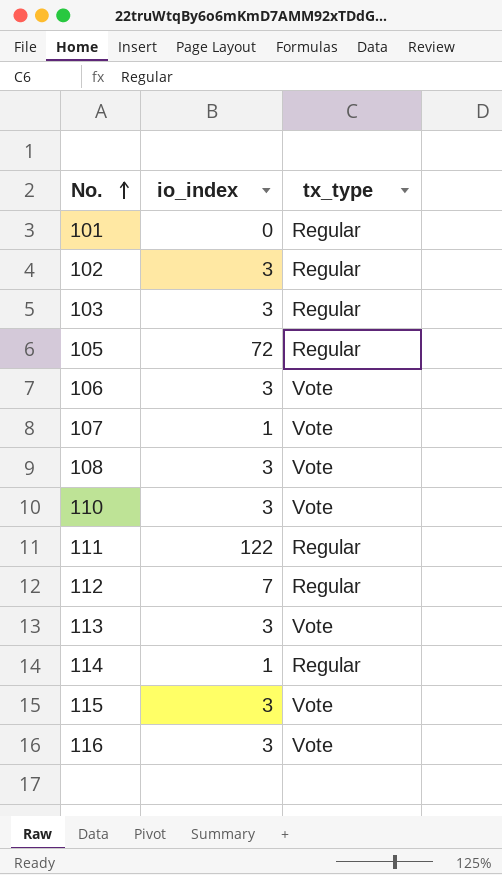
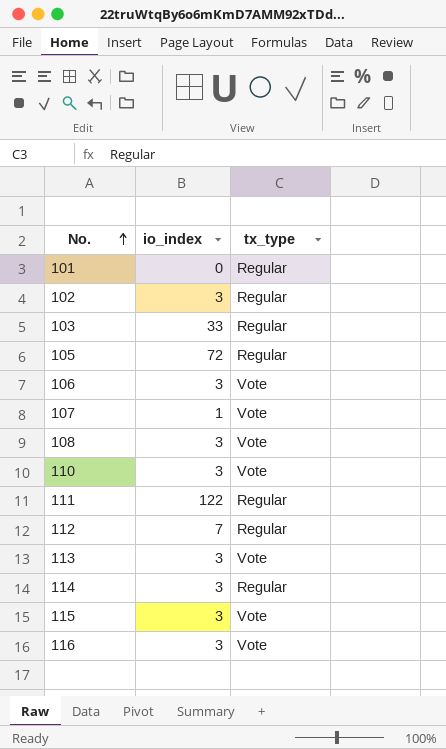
103 | io_index: 3 -> 33
114 | io_index: 1 -> 3

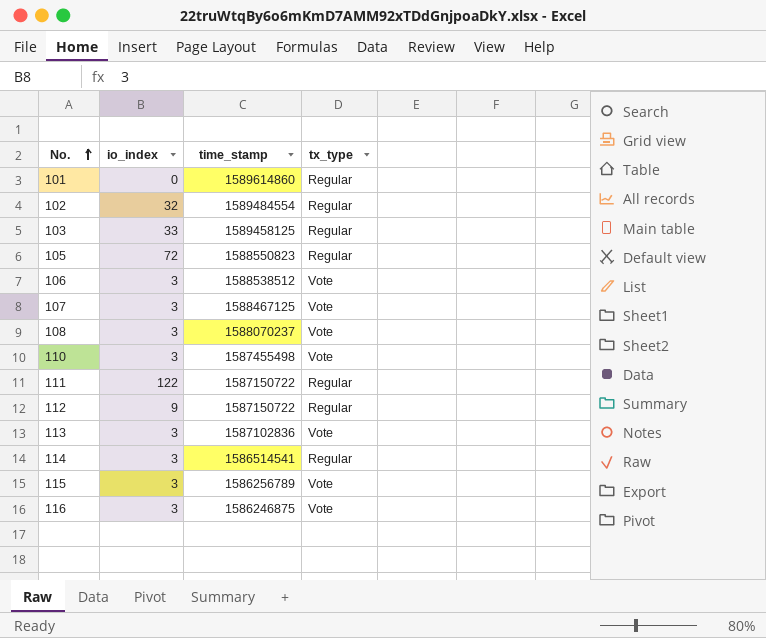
column time_stamp | position: none -> 3
102 | io_index: 3 -> 32
107 | io_index: 1 -> 3
112 | io_index: 7 -> 9

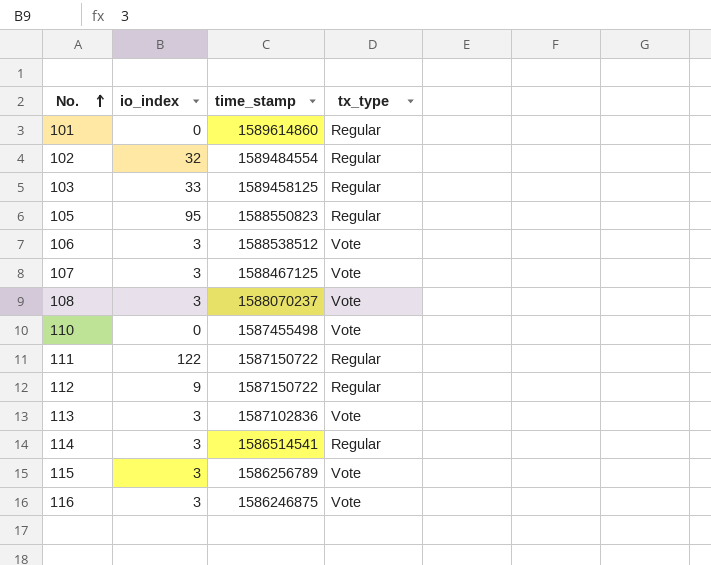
105 | io_index: 72 -> 95
110 | io_index: 3 -> 0

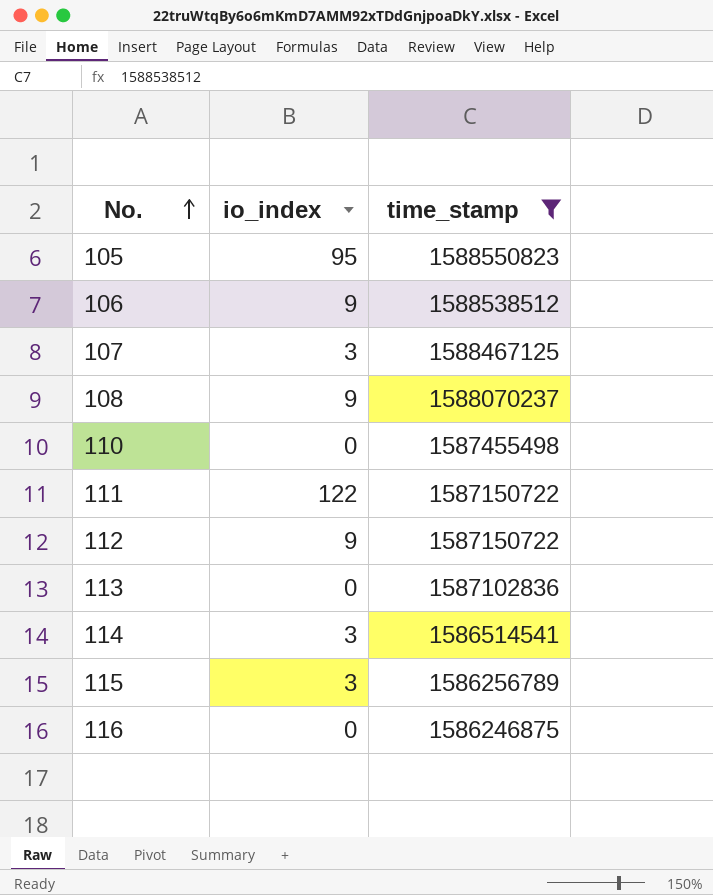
filter: none -> time_stamp <= 1588550823
column tx_type | position: 4 -> none
106 | io_index: 3 -> 9
108 | io_index: 3 -> 9
113 | io_index: 3 -> 0
116 | io_index: 3 -> 0

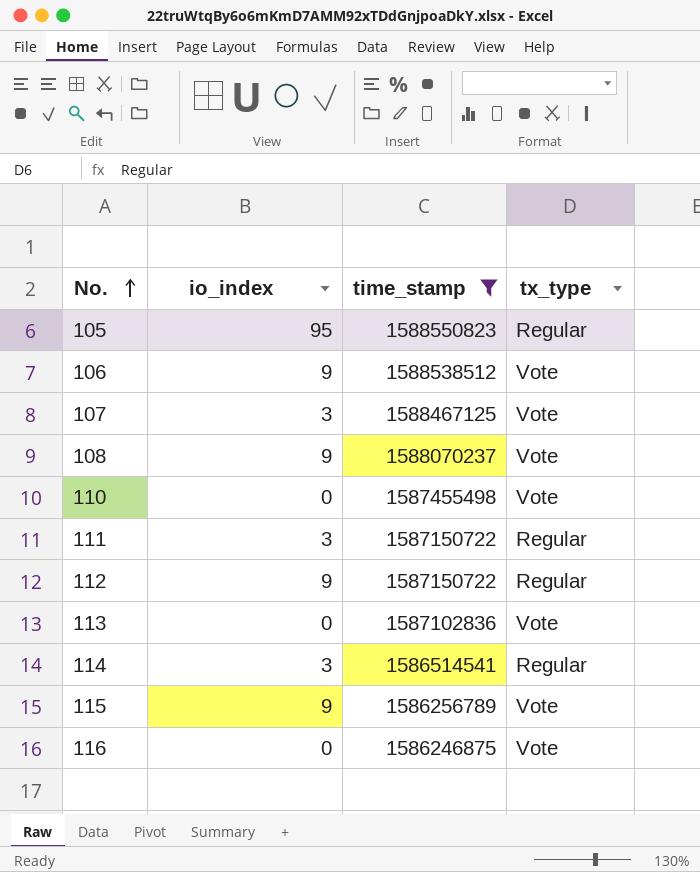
column tx_type | position: none -> 4
111 | io_index: 122 -> 3
115 | io_index: 3 -> 9

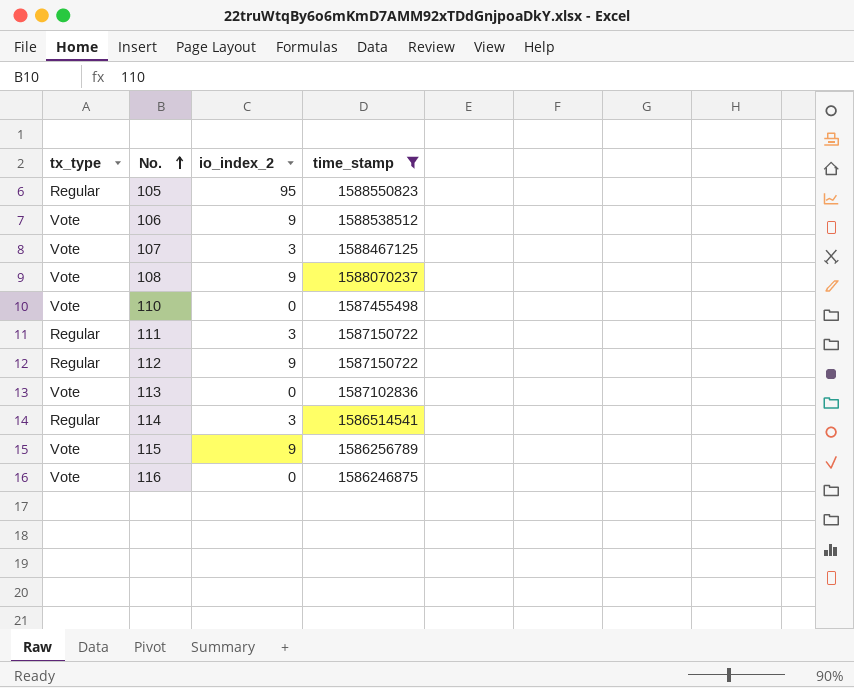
column tx_type | position: 4 -> 1
column name: io_index -> io_index_2

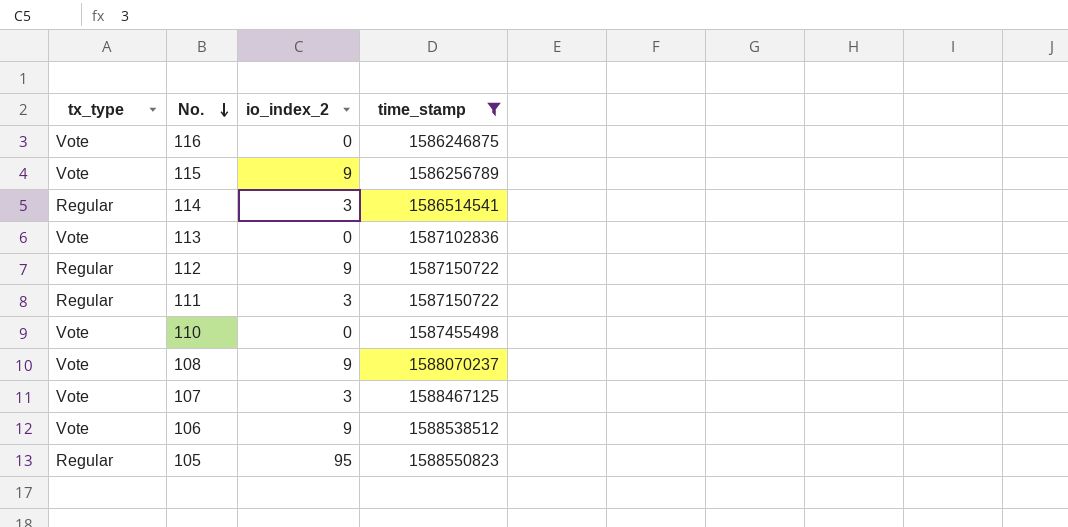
row order: No. ascending -> No. descending

